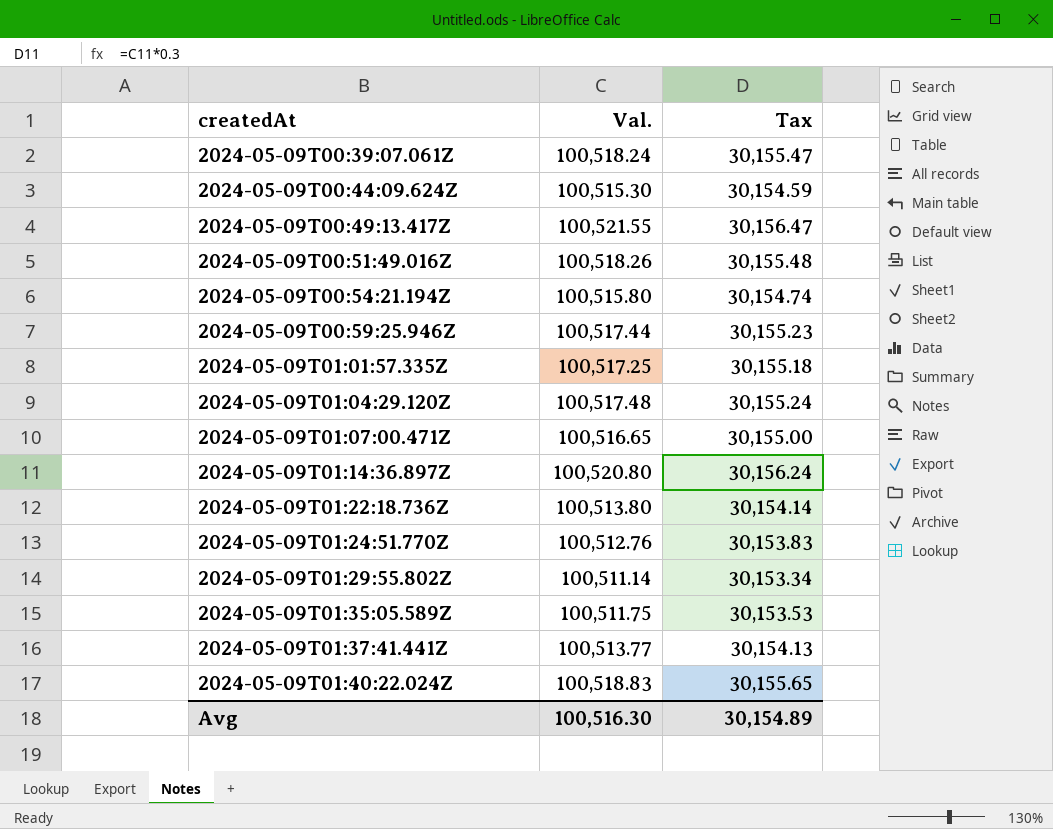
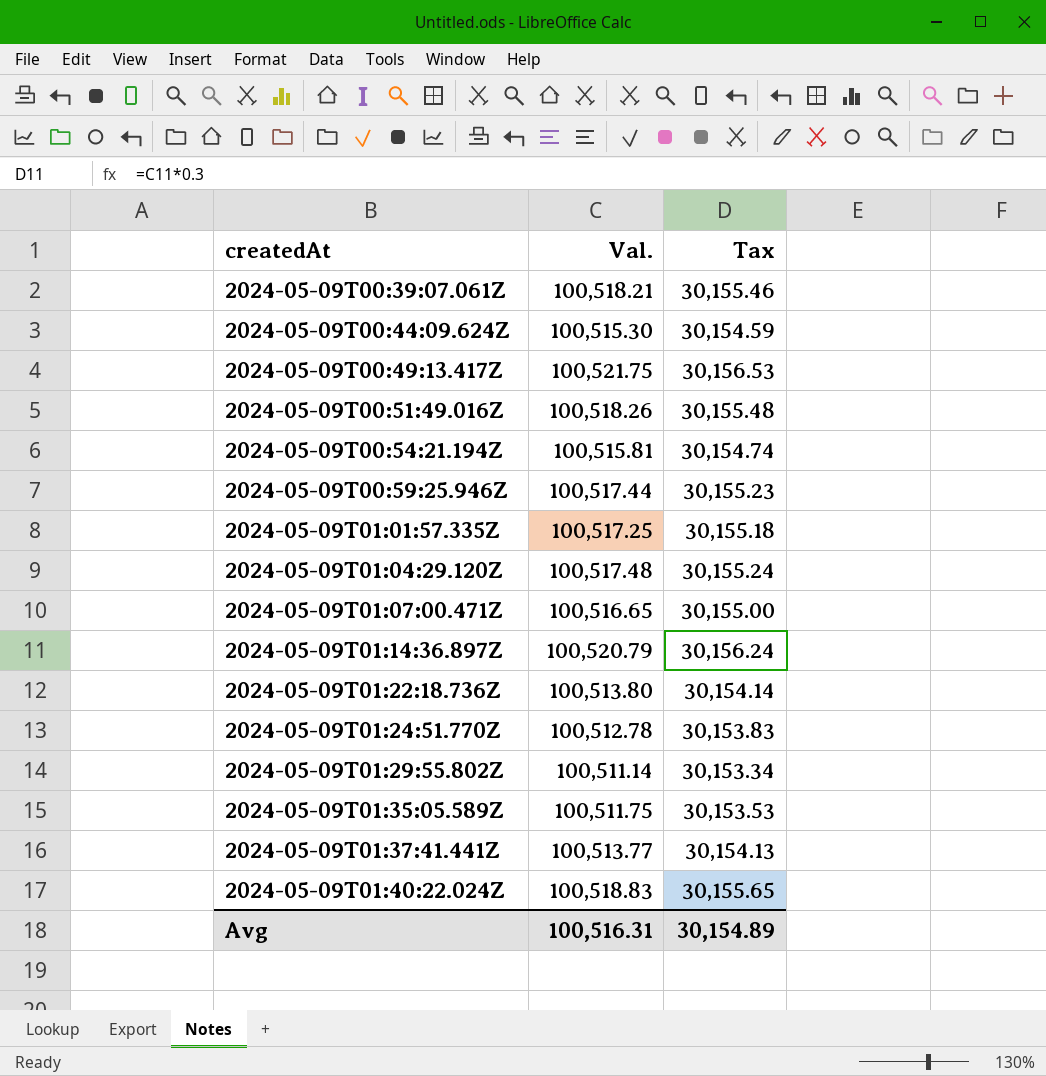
2024-05-09T00:39:07.061Z | Val.: 100,518.24 -> 100,518.21
2024-05-09T00:39:07.061Z | Tax: 30,155.47 -> 30,155.46
2024-05-09T00:49:13.417Z | Val.: 100,521.55 -> 100,521.75
2024-05-09T00:49:13.417Z | Tax: 30,156.47 -> 30,156.53
2024-05-09T00:54:21.194Z | Val.: 100,515.80 -> 100,515.81
2024-05-09T01:14:36.897Z | Val.: 100,520.80 -> 100,520.79
2024-05-09T01:24:51.770Z | Val.: 100,512.76 -> 100,512.78
Avg | Val.: 100,516.30 -> 100,516.31

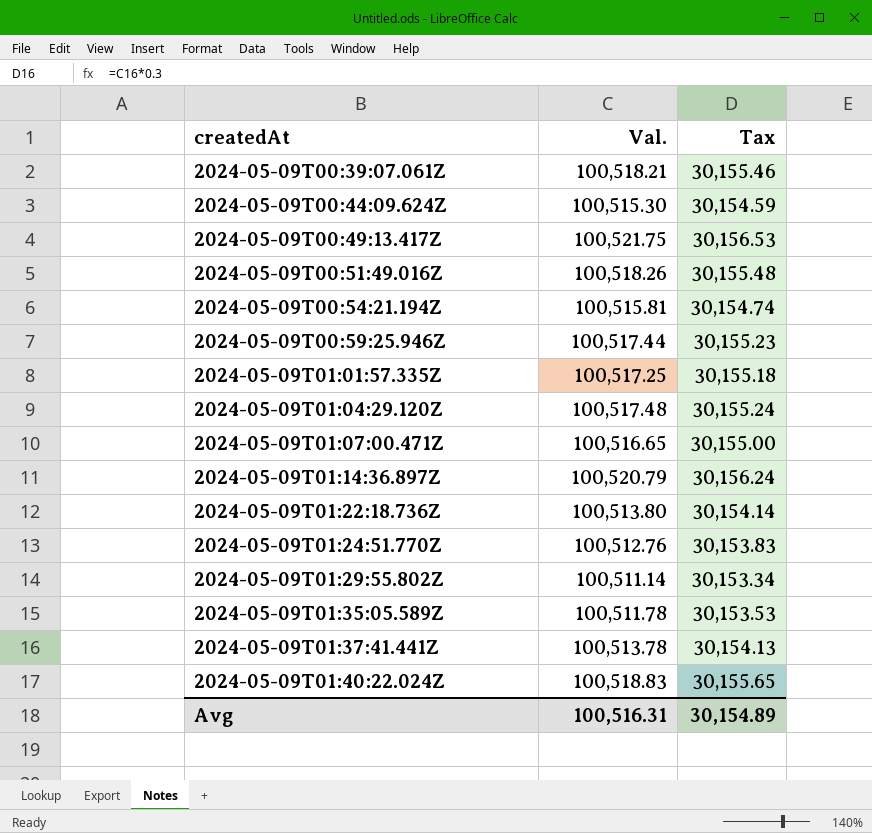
2024-05-09T01:24:51.770Z | Val.: 100,512.78 -> 100,512.76
2024-05-09T01:35:05.589Z | Val.: 100,511.75 -> 100,511.78
2024-05-09T01:37:41.441Z | Val.: 100,513.77 -> 100,513.78

